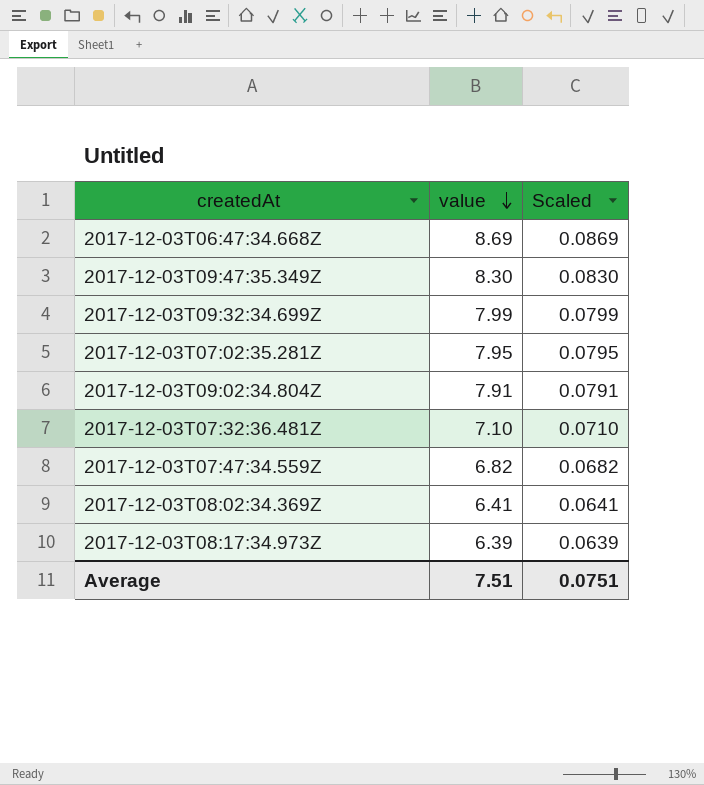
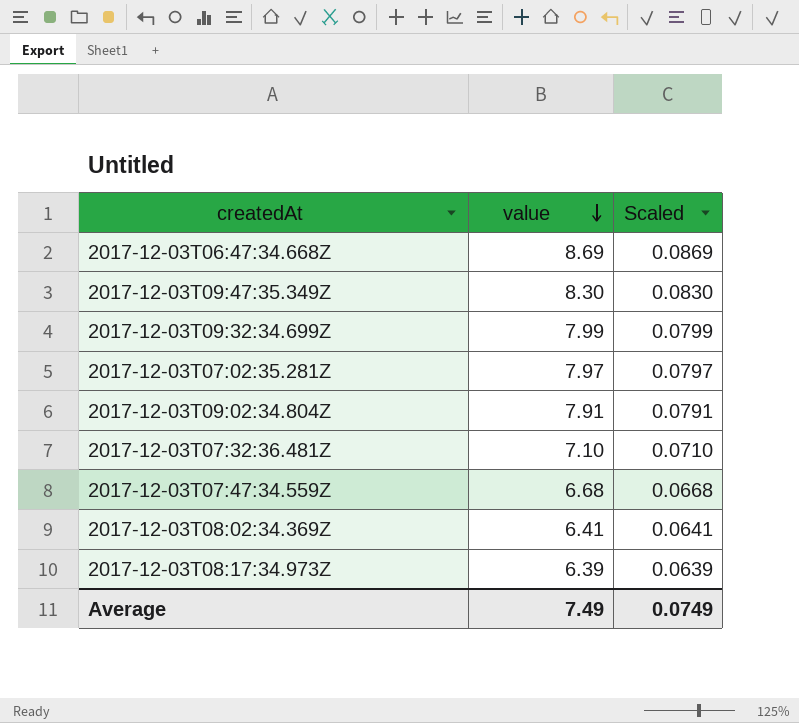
2017-12-03T07:02:35.281Z | value: 7.95 -> 7.97
2017-12-03T07:02:35.281Z | Scaled: 0.0795 -> 0.0797
2017-12-03T07:47:34.559Z | value: 6.82 -> 6.68
2017-12-03T07:47:34.559Z | Scaled: 0.0682 -> 0.0668
Average | value: 7.51 -> 7.49
Average | Scaled: 0.0751 -> 0.0749

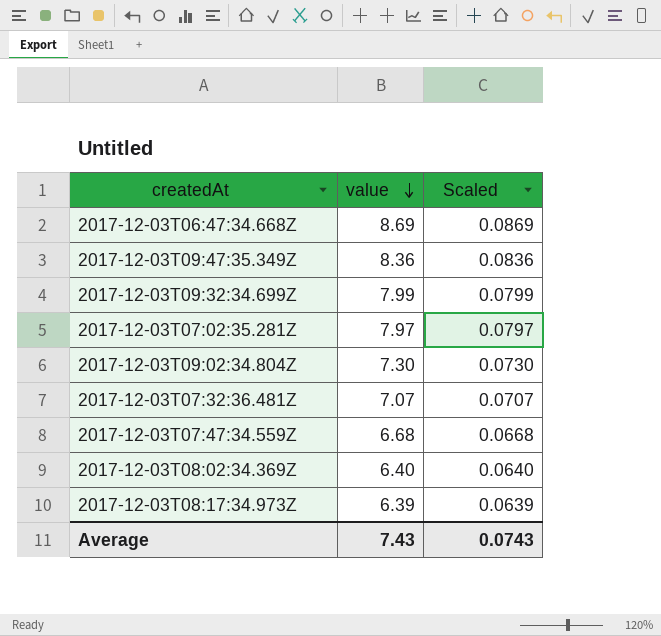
2017-12-03T09:47:35.349Z | value: 8.30 -> 8.36
2017-12-03T09:47:35.349Z | Scaled: 0.0830 -> 0.0836
2017-12-03T09:02:34.804Z | value: 7.91 -> 7.30
2017-12-03T09:02:34.804Z | Scaled: 0.0791 -> 0.0730
2017-12-03T07:32:36.481Z | value: 7.10 -> 7.07
2017-12-03T07:32:36.481Z | Scaled: 0.0710 -> 0.0707
2017-12-03T08:02:34.369Z | value: 6.41 -> 6.40
2017-12-03T08:02:34.369Z | Scaled: 0.0641 -> 0.0640
Average | value: 7.49 -> 7.43
Average | Scaled: 0.0749 -> 0.0743

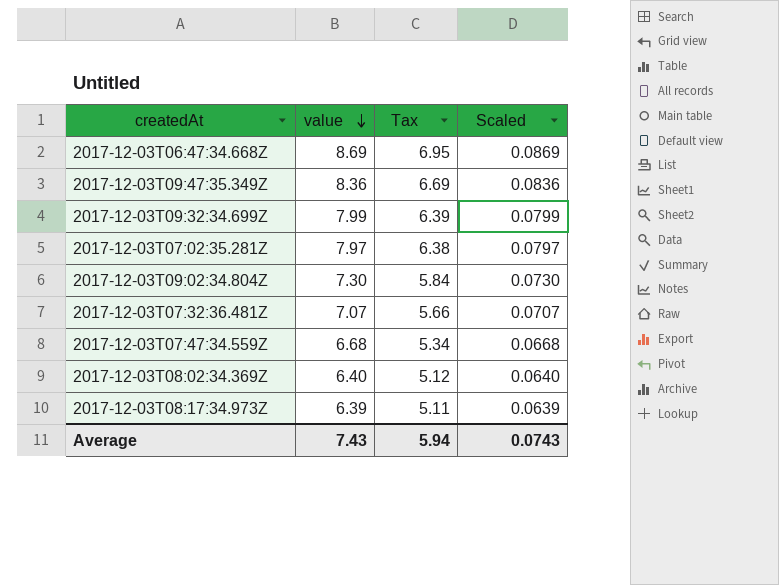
column Tax | formula: none -> [value] * 0.8

